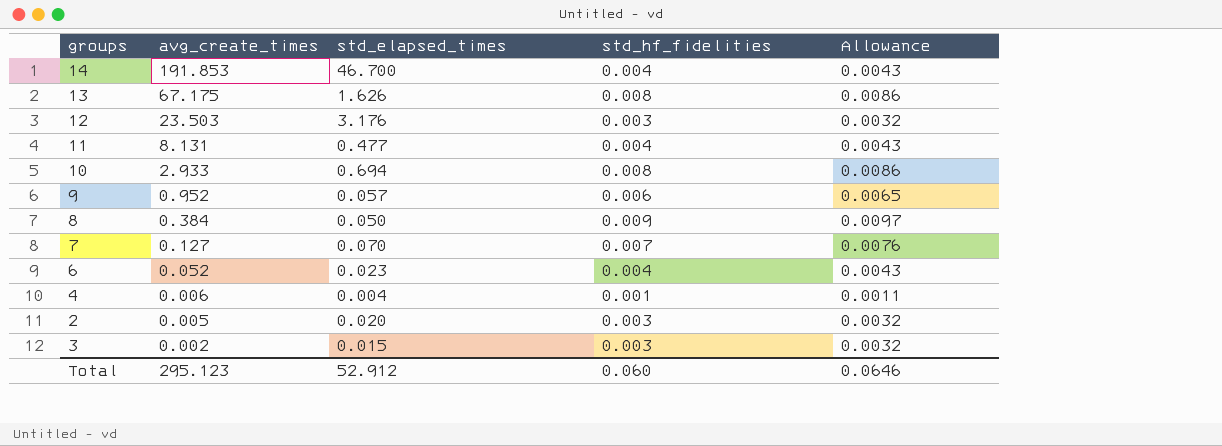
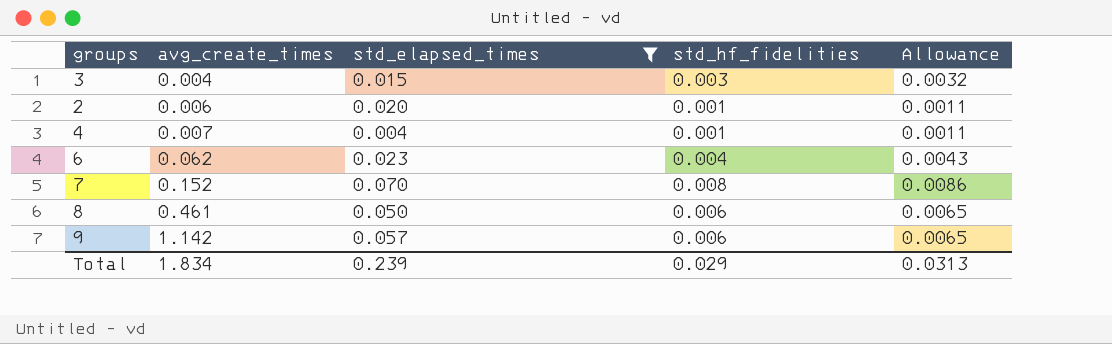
filter: none -> std_elapsed_times <= 0.070
row order: avg_create_times descending -> avg_create_times ascending
3 | avg_create_times: 0.002 -> 0.004
2 | avg_create_times: 0.005 -> 0.006
2 | std_hf_fidelities: 0.003 -> 0.001
2 | Allowance: 0.0032 -> 0.0011
4 | avg_create_times: 0.006 -> 0.007
6 | avg_create_times: 0.052 -> 0.062
7 | avg_create_times: 0.127 -> 0.152
7 | std_hf_fidelities: 0.007 -> 0.008
7 | Allowance: 0.0076 -> 0.0086
8 | avg_create_times: 0.384 -> 0.461
8 | std_hf_fidelities: 0.009 -> 0.006
8 | Allowance: 0.0097 -> 0.0065
9 | avg_create_times: 0.952 -> 1.142
Total | avg_create_times: 295.123 -> 1.834
Total | std_elapsed_times: 52.912 -> 0.239
Total | std_hf_fidelities: 0.060 -> 0.029
Total | Allowance: 0.0646 -> 0.0313

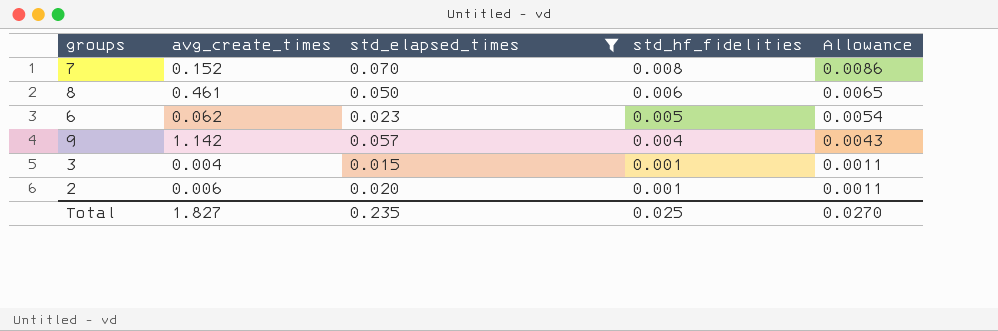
row order: avg_create_times ascending -> std_hf_fidelities descending
row 4: 0.007 | 0.004 | 0.001 | 0.0011 -> none
6 | std_hf_fidelities: 0.004 -> 0.005
6 | Allowance: 0.0043 -> 0.0054
9 | std_hf_fidelities: 0.006 -> 0.004
9 | Allowance: 0.0065 -> 0.0043
3 | std_hf_fidelities: 0.003 -> 0.001
3 | Allowance: 0.0032 -> 0.0011
Total | avg_create_times: 1.834 -> 1.827
Total | std_elapsed_times: 0.239 -> 0.235
Total | std_hf_fidelities: 0.029 -> 0.025
Total | Allowance: 0.0313 -> 0.0270

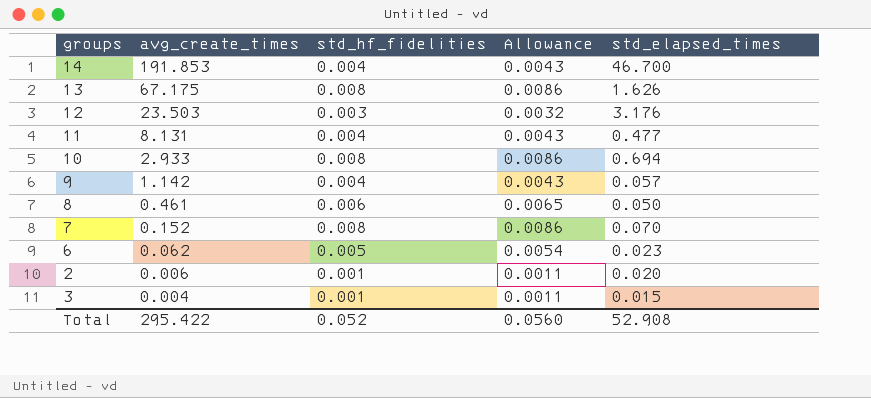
filter: std_elapsed_times <= 0.070 -> none
row order: std_hf_fidelities descending -> avg_create_times descending
column std_elapsed_times | position: 3 -> 5
Total | avg_create_times: 1.827 -> 295.422
Total | std_hf_fidelities: 0.025 -> 0.052
Total | Allowance: 0.0270 -> 0.0560
Total | std_elapsed_times: 0.235 -> 52.908

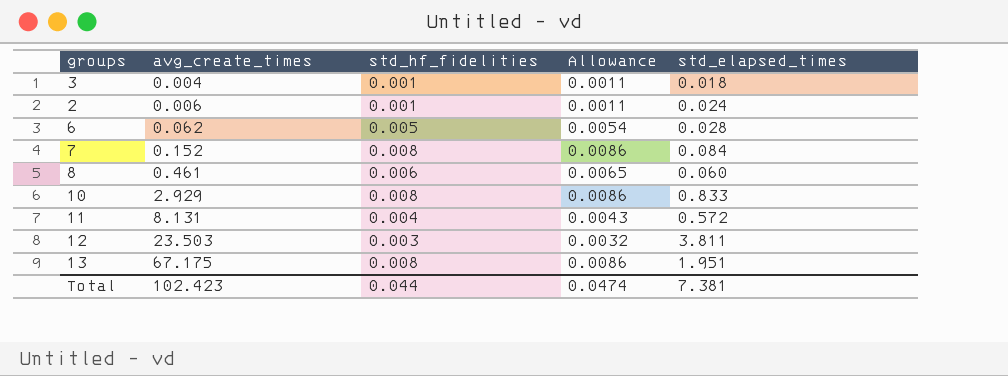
row order: avg_create_times descending -> avg_create_times ascending
row 14: 191.853 | 0.004 | 0.0043 | 46.700 -> none
row 9: 1.142 | 0.004 | 0.0043 | 0.057 -> none
3 | std_elapsed_times: 0.015 -> 0.018
2 | std_elapsed_times: 0.020 -> 0.024
6 | std_elapsed_times: 0.023 -> 0.028
7 | std_elapsed_times: 0.070 -> 0.084
8 | std_elapsed_times: 0.050 -> 0.060
10 | avg_create_times: 2.933 -> 2.929
10 | std_elapsed_times: 0.694 -> 0.833
11 | std_elapsed_times: 0.477 -> 0.572
12 | std_elapsed_times: 3.176 -> 3.811
13 | std_elapsed_times: 1.626 -> 1.951
Total | avg_create_times: 295.422 -> 102.423
Total | std_hf_fidelities: 0.052 -> 0.044
Total | Allowance: 0.0560 -> 0.0474
Total | std_elapsed_times: 52.908 -> 7.381

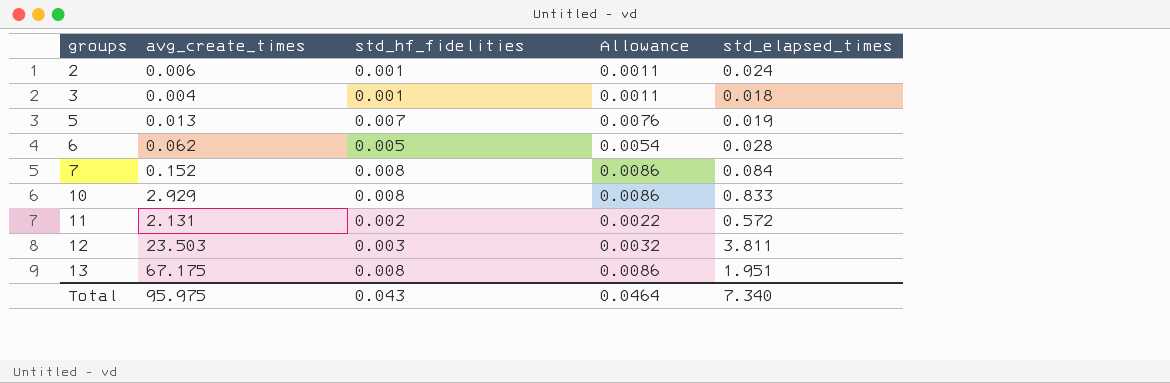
row order: avg_create_times ascending -> groups ascending
row 8: 0.461 | 0.006 | 0.0065 | 0.060 -> none
row 5: none -> 0.013 | 0.007 | 0.0076 | 0.019
11 | avg_create_times: 8.131 -> 2.131
11 | std_hf_fidelities: 0.004 -> 0.002
11 | Allowance: 0.0043 -> 0.0022
Total | avg_create_times: 102.423 -> 95.975
Total | std_hf_fidelities: 0.044 -> 0.043
Total | Allowance: 0.0474 -> 0.0464
Total | std_elapsed_times: 7.381 -> 7.340

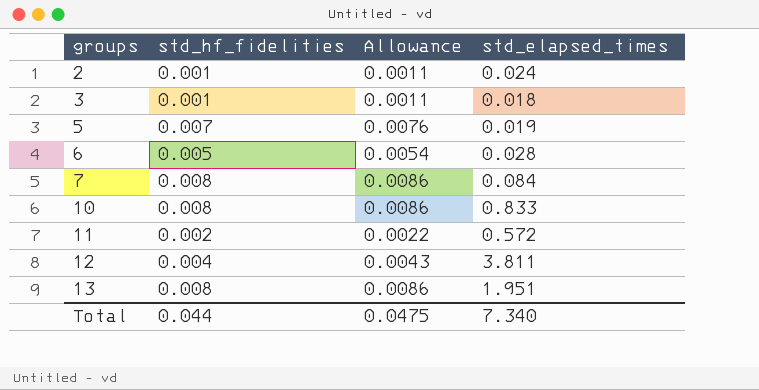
column avg_create_times | position: 2 -> none
12 | std_hf_fidelities: 0.003 -> 0.004
12 | Allowance: 0.0032 -> 0.0043
Total | std_hf_fidelities: 0.043 -> 0.044
Total | Allowance: 0.0464 -> 0.0475

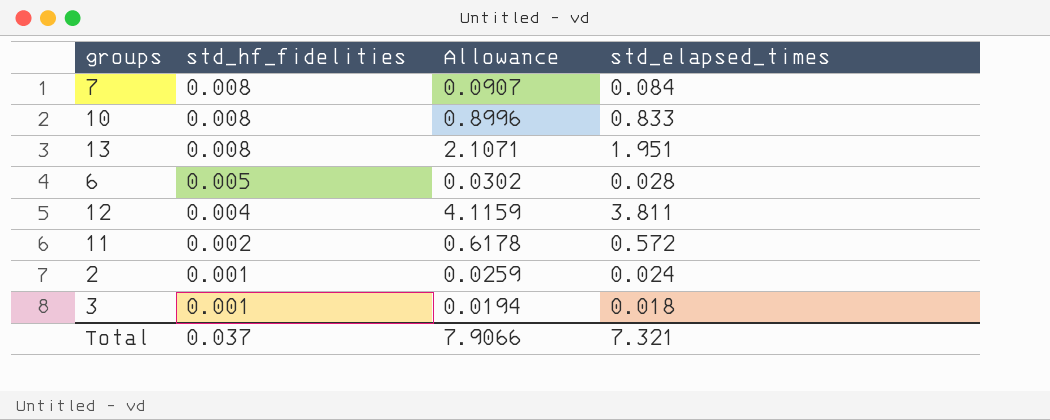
row order: groups ascending -> std_hf_fidelities descending
column Allowance | formula: [std_hf_fidelities] * 1.08 -> [std_elapsed_times] * 1.08
row 5: 0.007 | 0.0076 | 0.019 -> none
Total | std_hf_fidelities: 0.044 -> 0.037
Total | Allowance: 0.0475 -> 7.9066
Total | std_elapsed_times: 7.340 -> 7.321

